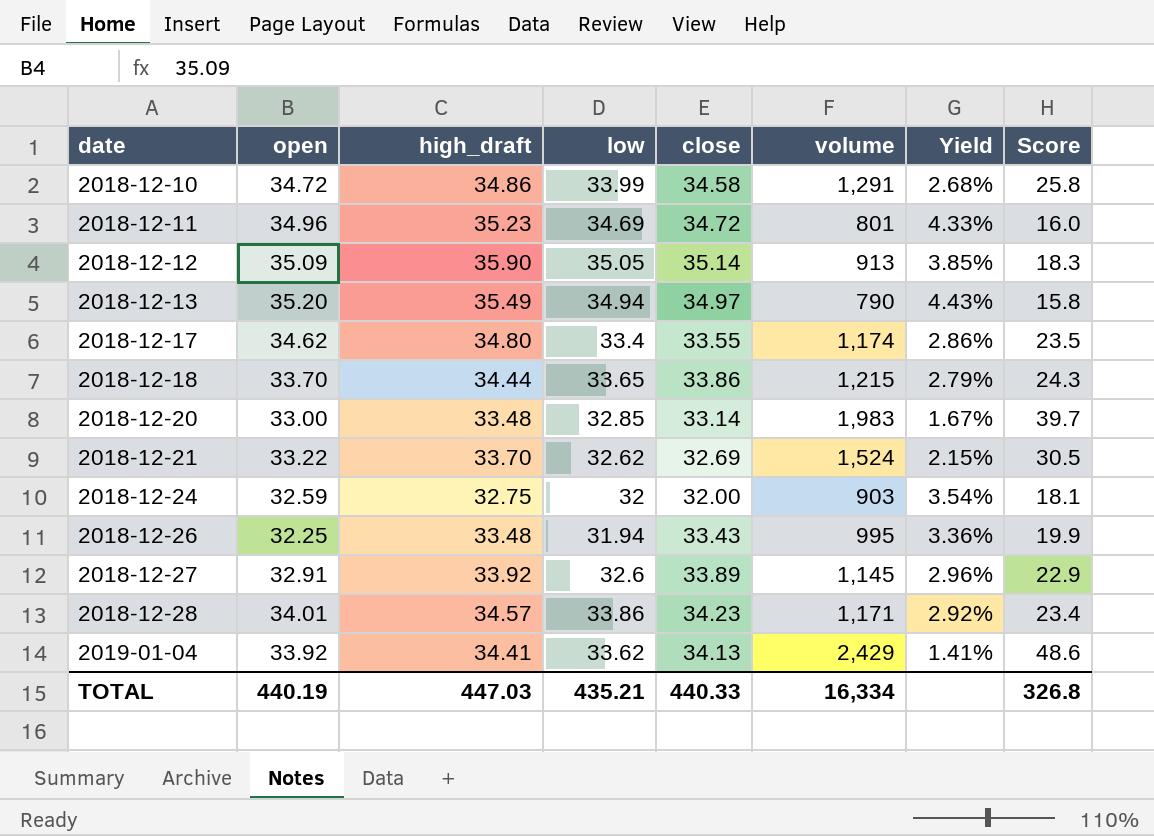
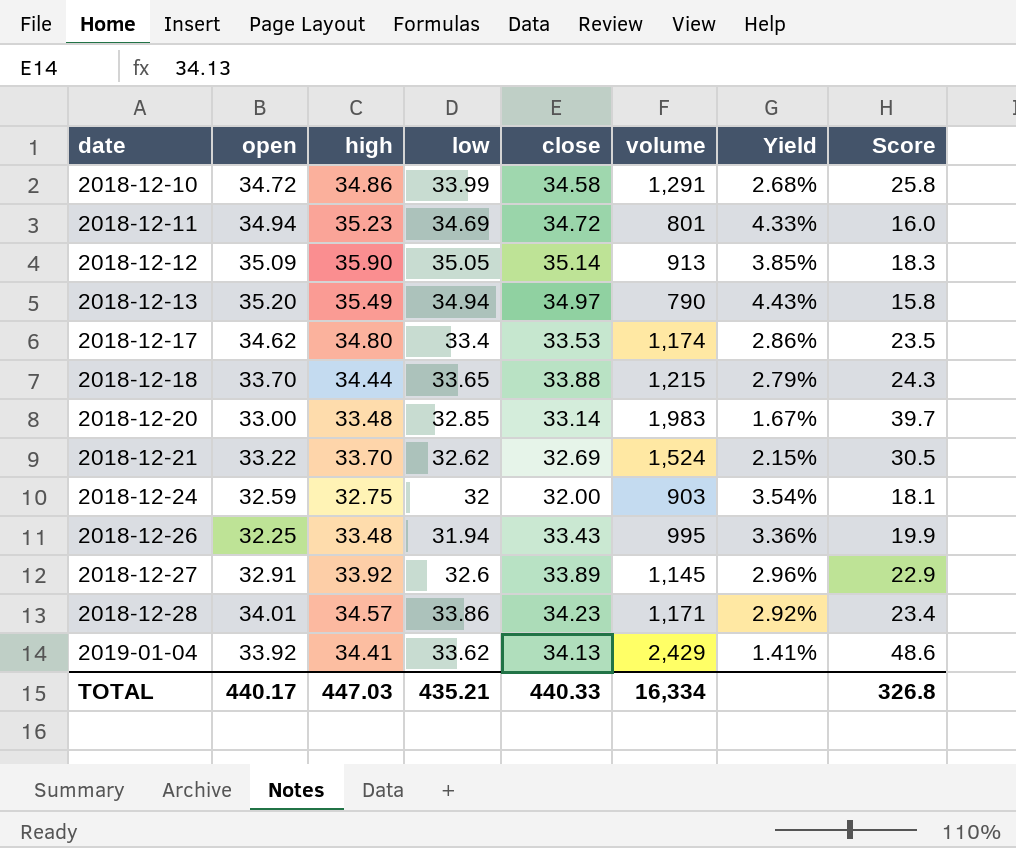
column name: high_draft -> high
2018-12-11 | open: 34.96 -> 34.94
2018-12-17 | close: 33.55 -> 33.53
2018-12-18 | close: 33.86 -> 33.88
TOTAL | open: 440.19 -> 440.17

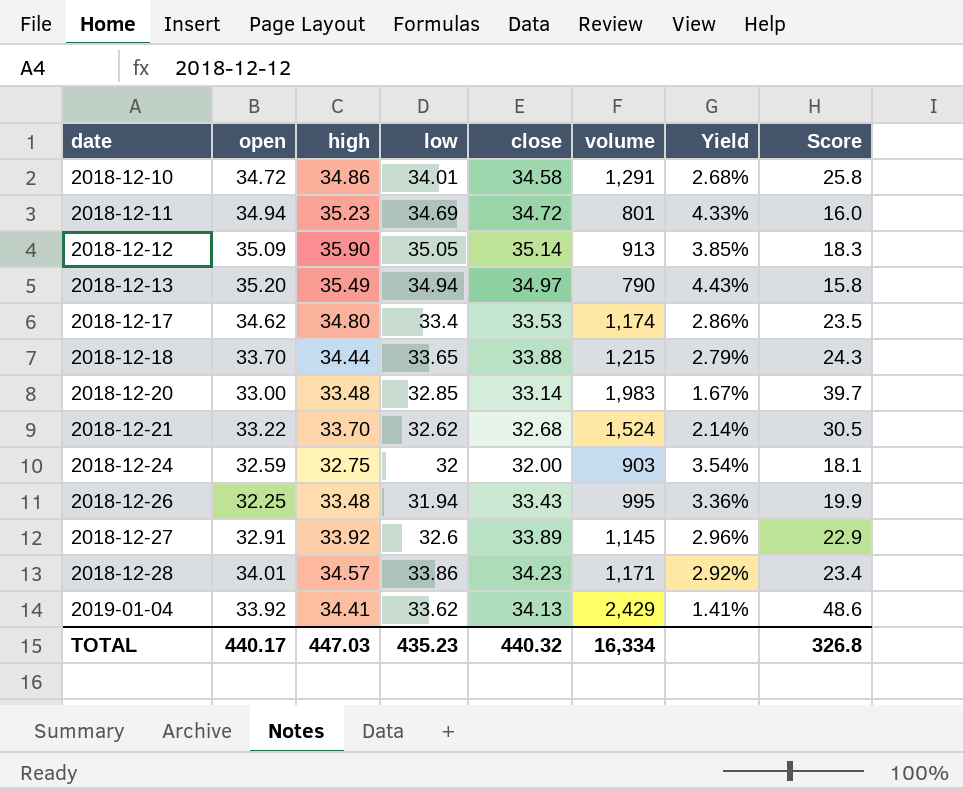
2018-12-10 | low: 33.99 -> 34.01
2018-12-21 | close: 32.69 -> 32.68
2018-12-21 | Yield: 2.15% -> 2.14%
TOTAL | low: 435.21 -> 435.23
TOTAL | close: 440.33 -> 440.32

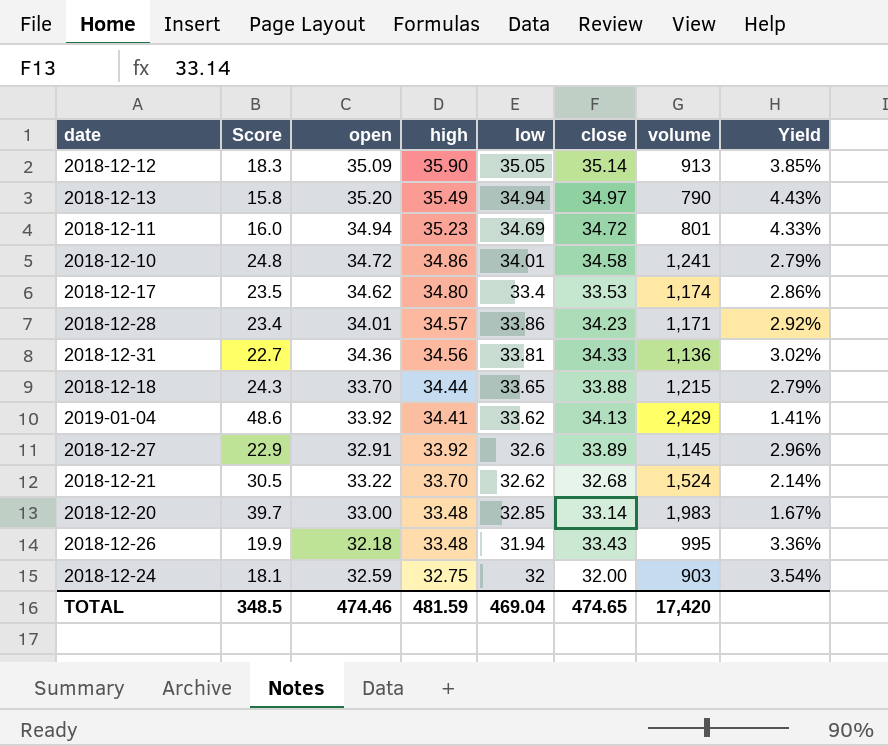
row order: date ascending -> high descending
column Score | position: 8 -> 2
2018-12-10 | Score: 25.8 -> 24.8
2018-12-10 | volume: 1,291 -> 1,241
2018-12-10 | Yield: 2.68% -> 2.79%
row 2018-12-31: none -> 22.7 | 34.36 | 34.56 | 33.81 | 34.33 | 1,136 | 3.02%
2018-12-26 | open: 32.25 -> 32.18
TOTAL | Score: 326.8 -> 348.5
TOTAL | open: 440.17 -> 474.46
TOTAL | high: 447.03 -> 481.59
TOTAL | low: 435.23 -> 469.04
TOTAL | close: 440.32 -> 474.65
TOTAL | volume: 16,334 -> 17,420

